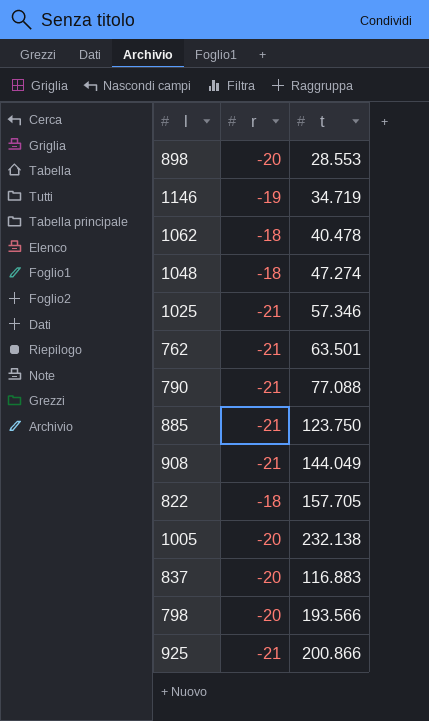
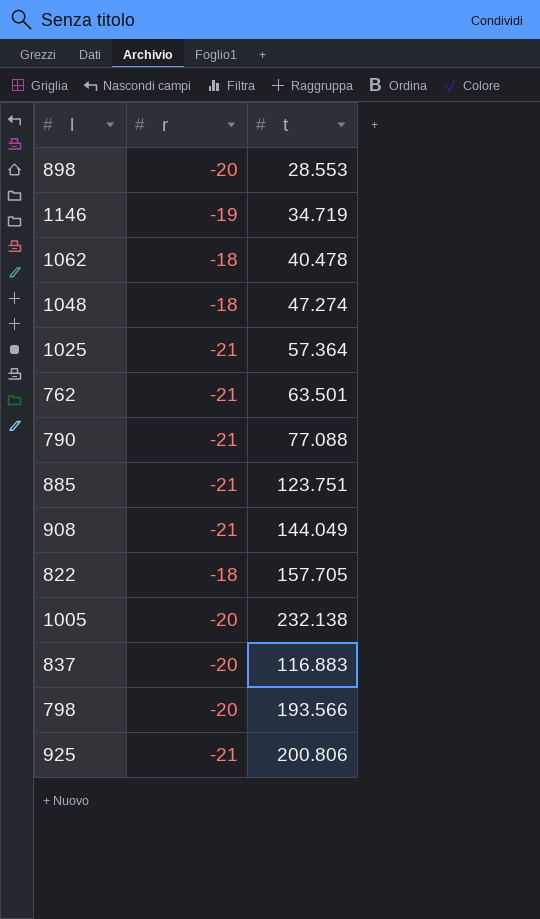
1025 | t: 57.346 -> 57.364
885 | t: 123.750 -> 123.751
925 | t: 200.866 -> 200.806

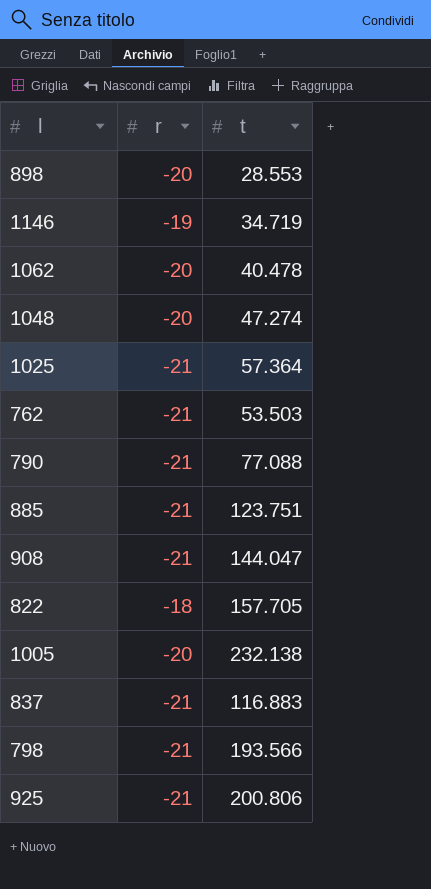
1062 | r: -18 -> -20
1048 | r: -18 -> -20
762 | t: 63.501 -> 53.503
908 | t: 144.049 -> 144.047
837 | r: -20 -> -21
798 | r: -20 -> -21

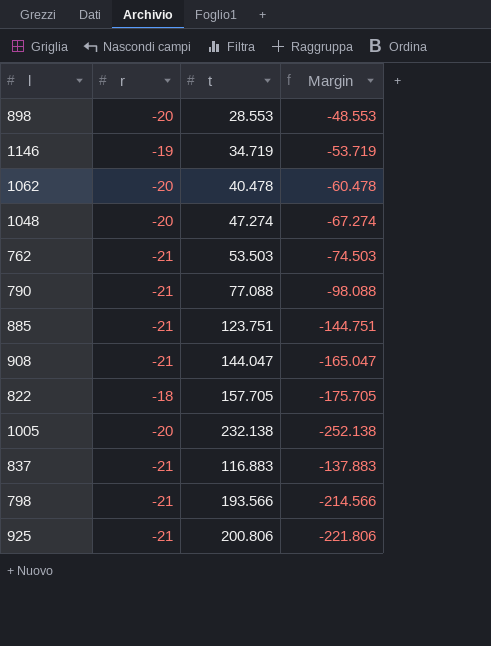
column Margin | formula: none -> [r] - [t]
row 1025: -21 | 57.364 -> none

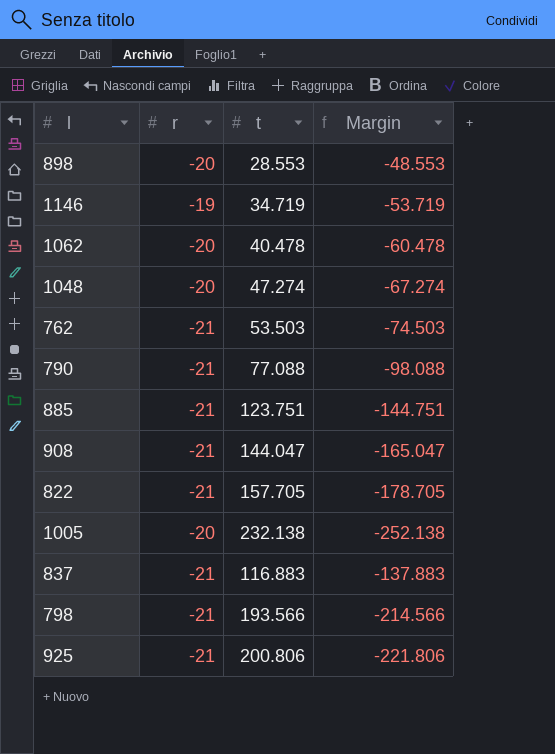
822 | r: -18 -> -21
822 | Margin: -175.705 -> -178.705

